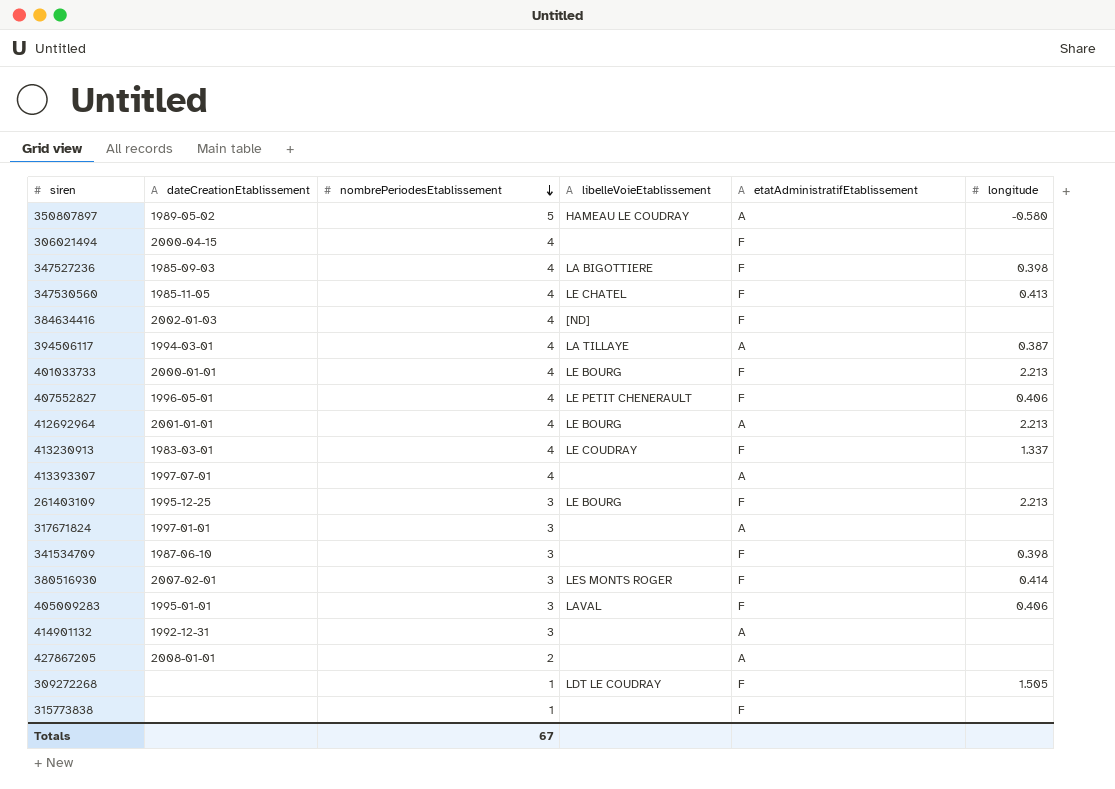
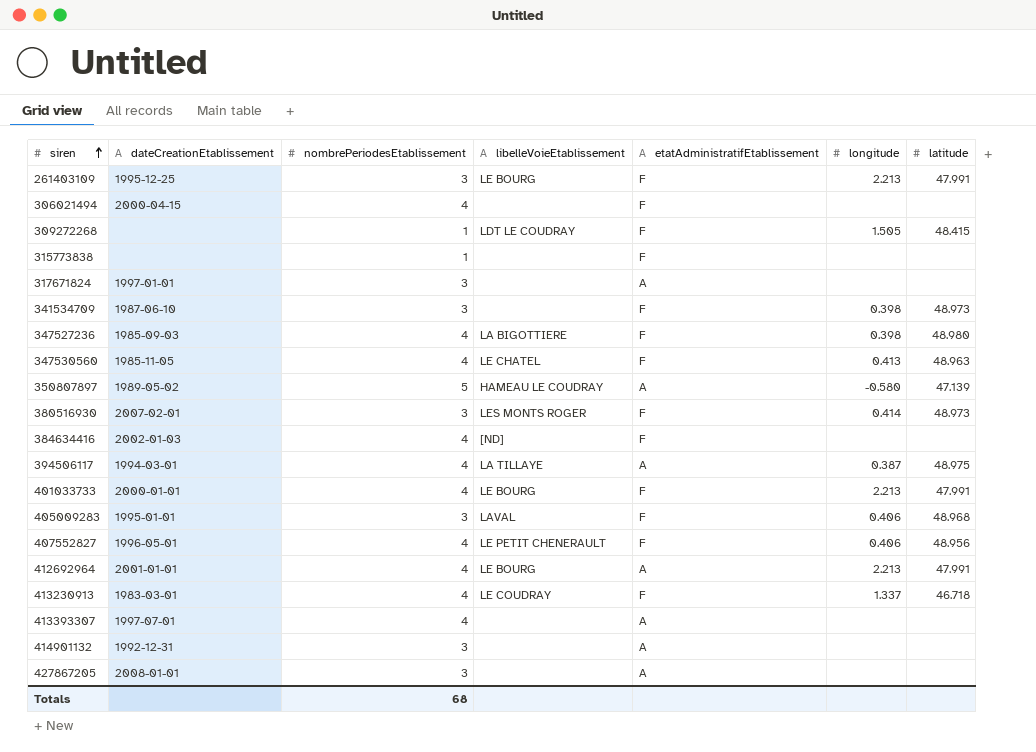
row order: nombrePeriodesEtablissement descending -> siren ascending
column latitude | position: none -> 7
427867205 | nombrePeriodesEtablissement: 2 -> 3
Totals | nombrePeriodesEtablissement: 67 -> 68

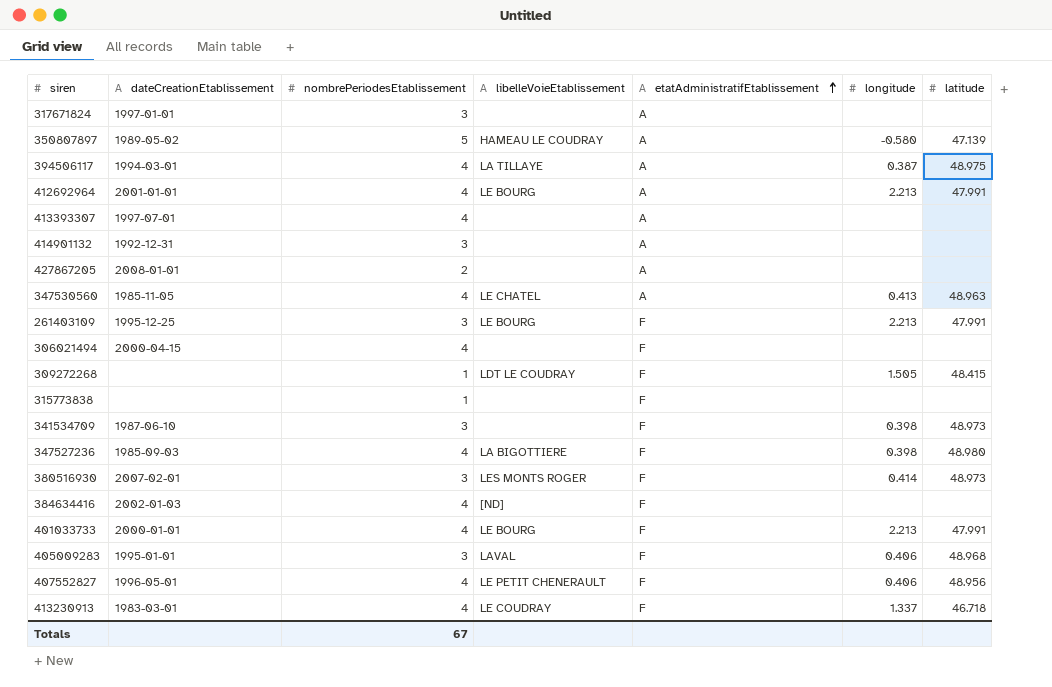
row order: siren ascending -> etatAdministratifEtablissement ascending
427867205 | nombrePeriodesEtablissement: 3 -> 2
347530560 | etatAdministratifEtablissement: F -> A
Totals | nombrePeriodesEtablissement: 68 -> 67

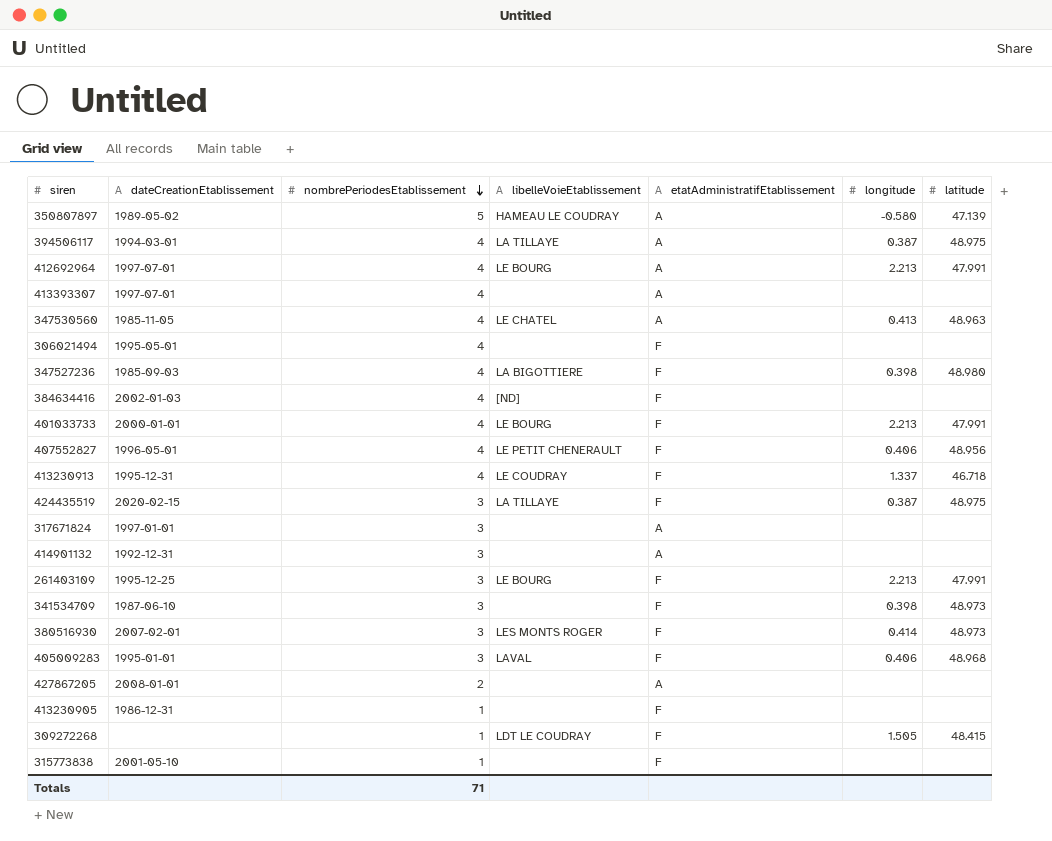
row order: etatAdministratifEtablissement ascending -> nombrePeriodesEtablissement descending
412692964 | dateCreationEtablissement: 2001-01-01 -> 1997-07-01
306021494 | dateCreationEtablissement: 2000-04-15 -> 1995-05-01
413230913 | dateCreationEtablissement: 1983-03-01 -> 1995-12-31
row 424435519: none -> 2020-02-15 | 3 | LA TILLAYE | F | 0.387 | 48.975
row 413230905: none -> 1986-12-31 | 1 | none | F | none | none
315773838 | dateCreationEtablissement: none -> 2001-05-10
Totals | nombrePeriodesEtablissement: 67 -> 71

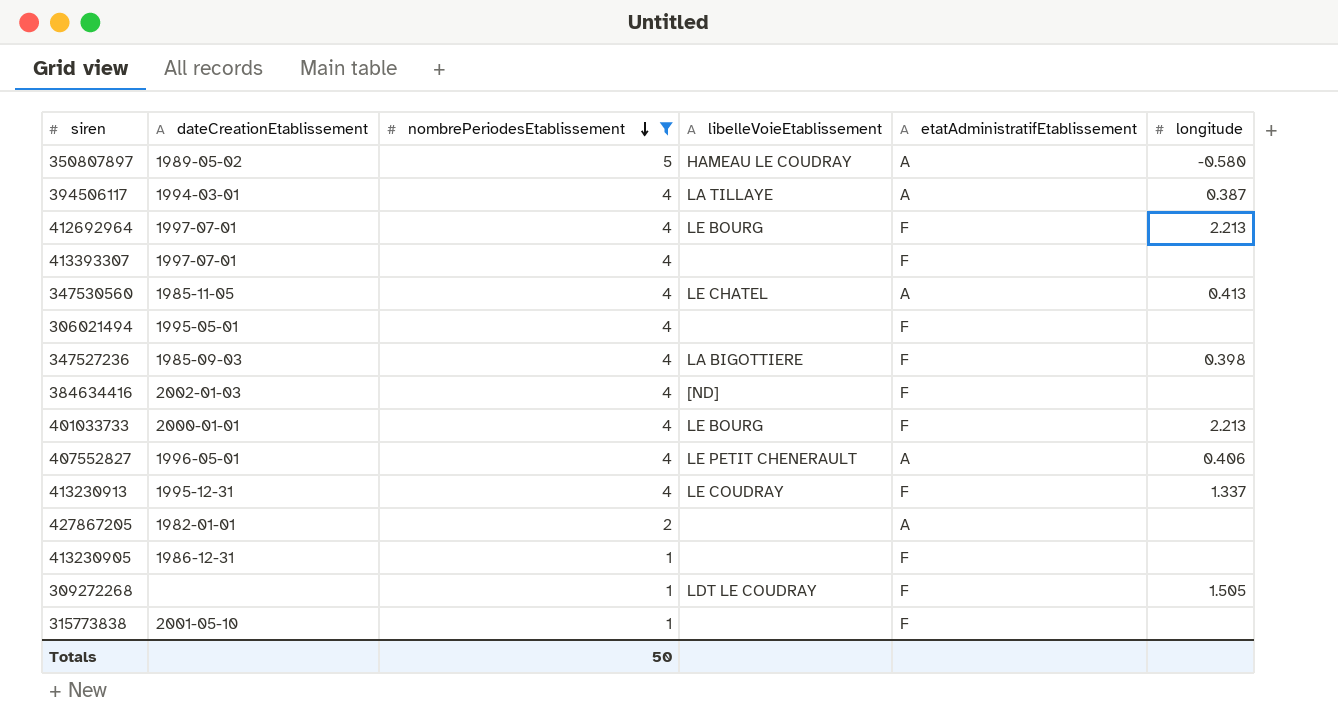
filter: none -> nombrePeriodesEtablissement != 3
column latitude | position: 7 -> none
412692964 | etatAdministratifEtablissement: A -> F
413393307 | etatAdministratifEtablissement: A -> F
407552827 | etatAdministratifEtablissement: F -> A
427867205 | dateCreationEtablissement: 2008-01-01 -> 1982-01-01
Totals | nombrePeriodesEtablissement: 71 -> 50

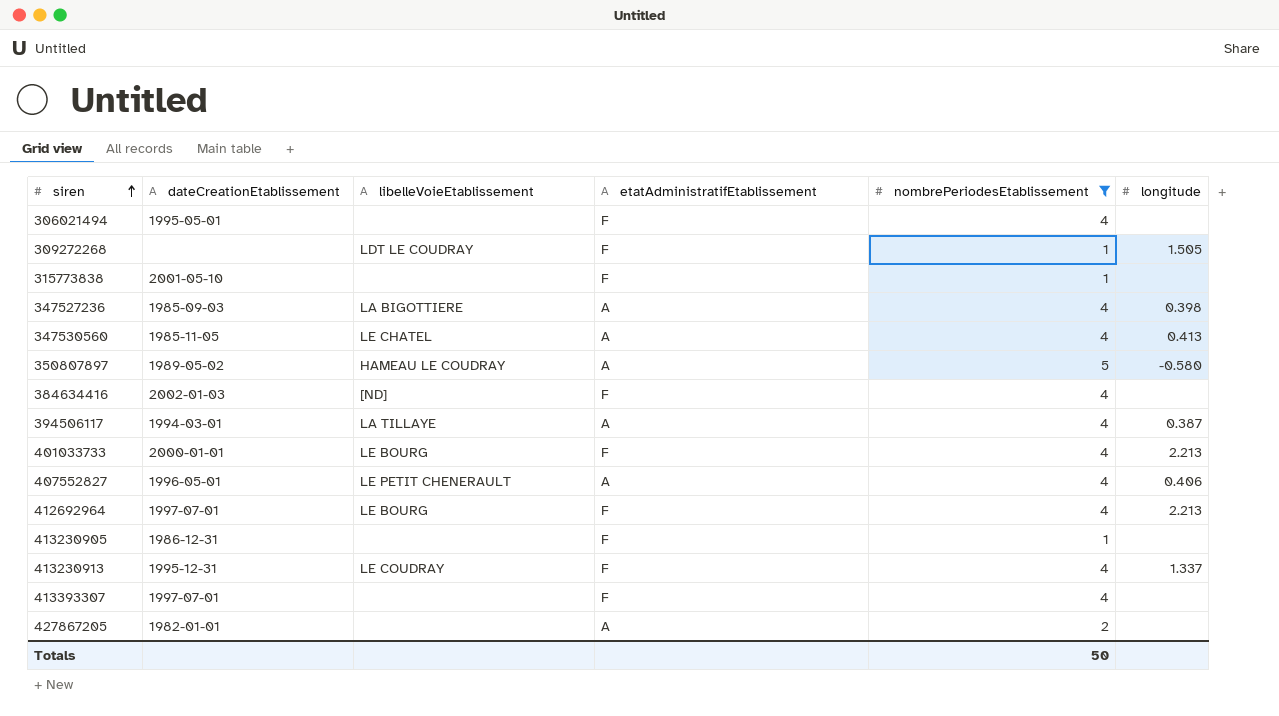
row order: nombrePeriodesEtablissement descending -> siren ascending
column nombrePeriodesEtablissement | position: 3 -> 5
347527236 | etatAdministratifEtablissement: F -> A

